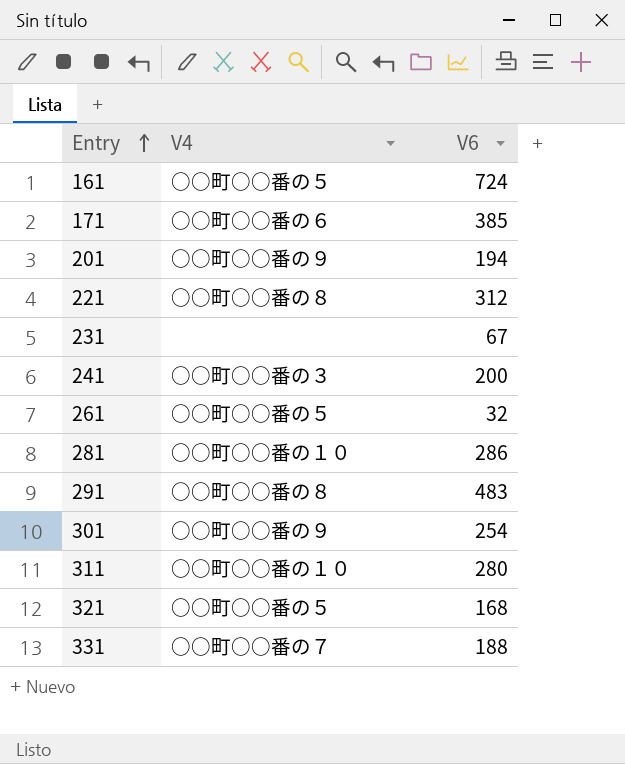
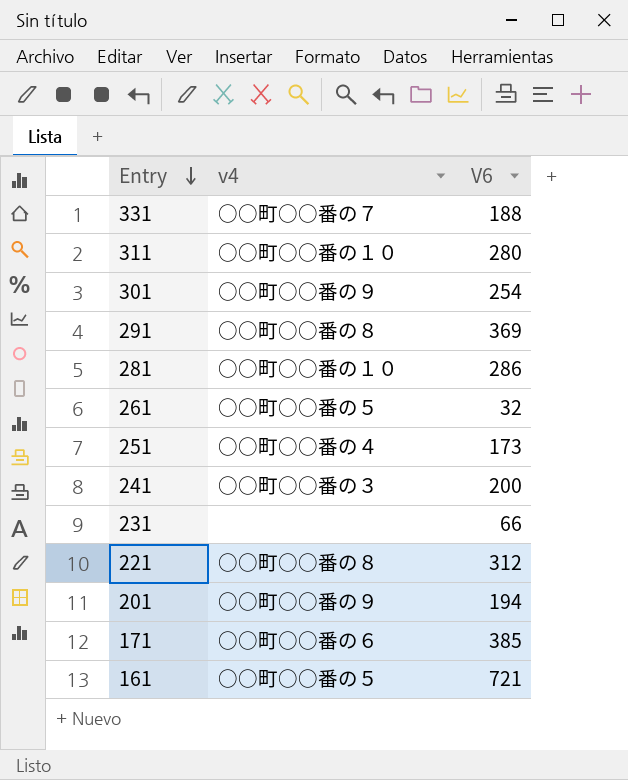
row order: Entry ascending -> Entry descending
column name: V4 -> v4
row 321: ○○町○○番の５ | 168 -> none
291 | V6: 483 -> 369
row 251: none -> ○○町○○番の４ | 173
231 | V6: 67 -> 66
161 | V6: 724 -> 721

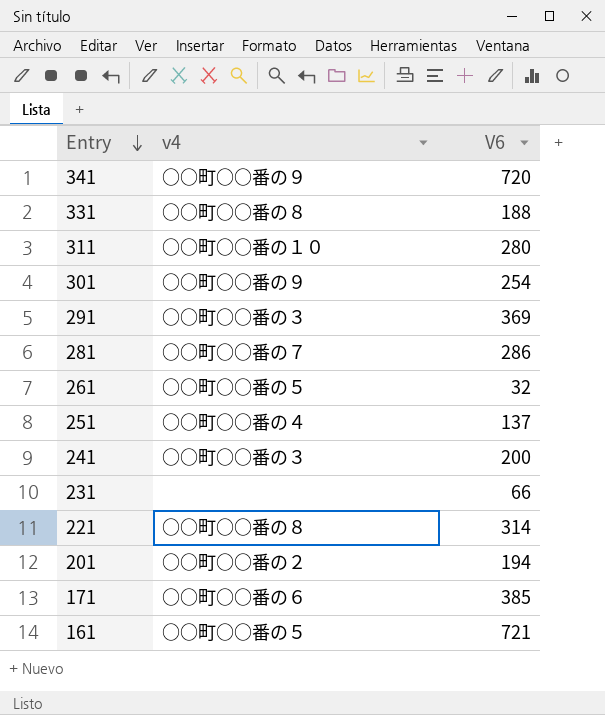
row 341: none -> ○○町○○番の９ | 720
331 | v4: ○○町○○番の７ -> ○○町○○番の８
291 | v4: ○○町○○番の８ -> ○○町○○番の３
281 | v4: ○○町○○番の１０ -> ○○町○○番の７
251 | V6: 173 -> 137
221 | V6: 312 -> 314
201 | v4: ○○町○○番の９ -> ○○町○○番の２

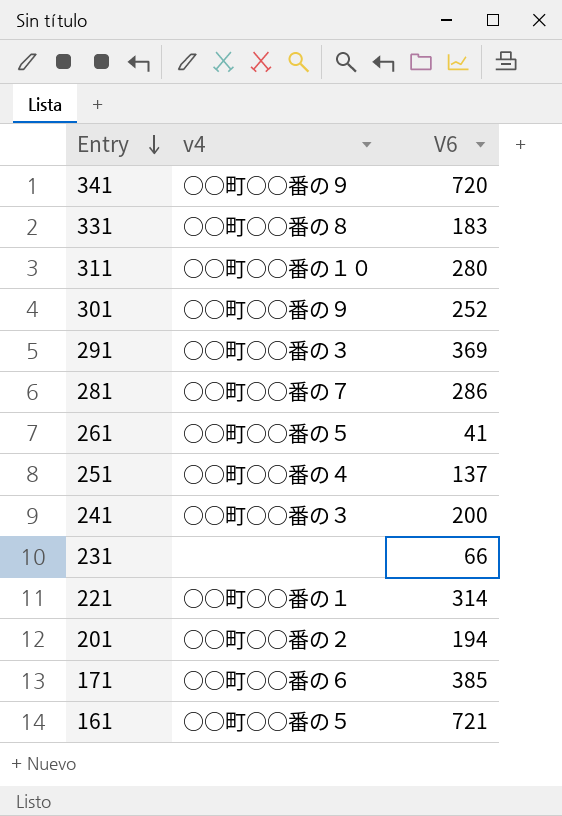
331 | V6: 188 -> 183
301 | V6: 254 -> 252
261 | V6: 32 -> 41
221 | v4: ○○町○○番の８ -> ○○町○○番の１

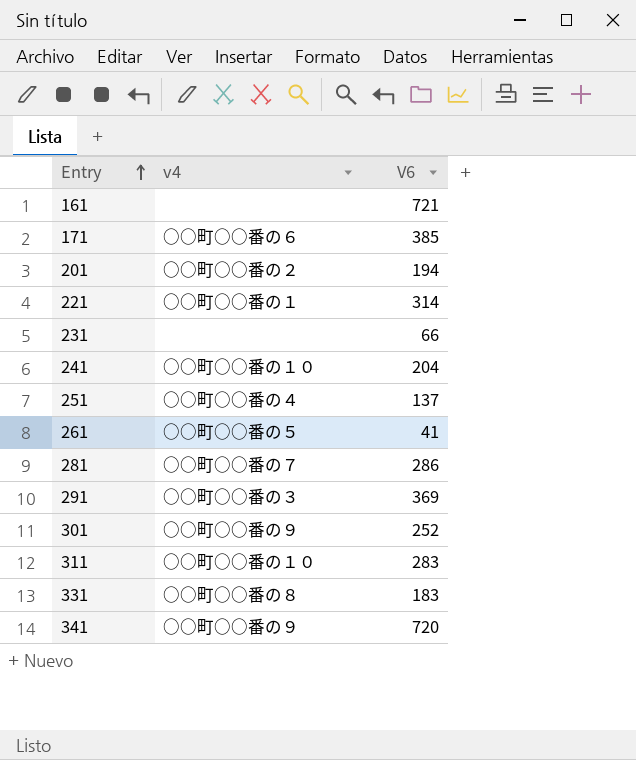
row order: Entry descending -> Entry ascending
161 | v4: ○○町○○番の５ -> none
241 | v4: ○○町○○番の３ -> ○○町○○番の１０
241 | V6: 200 -> 204
311 | V6: 280 -> 283

